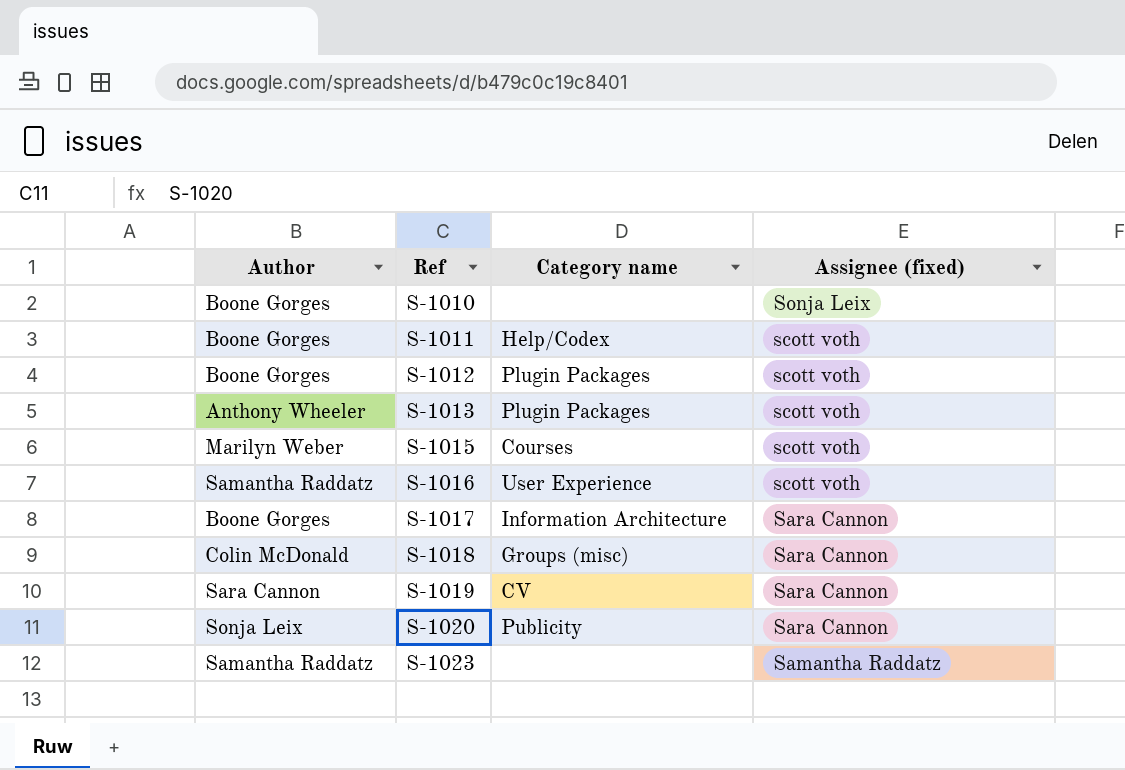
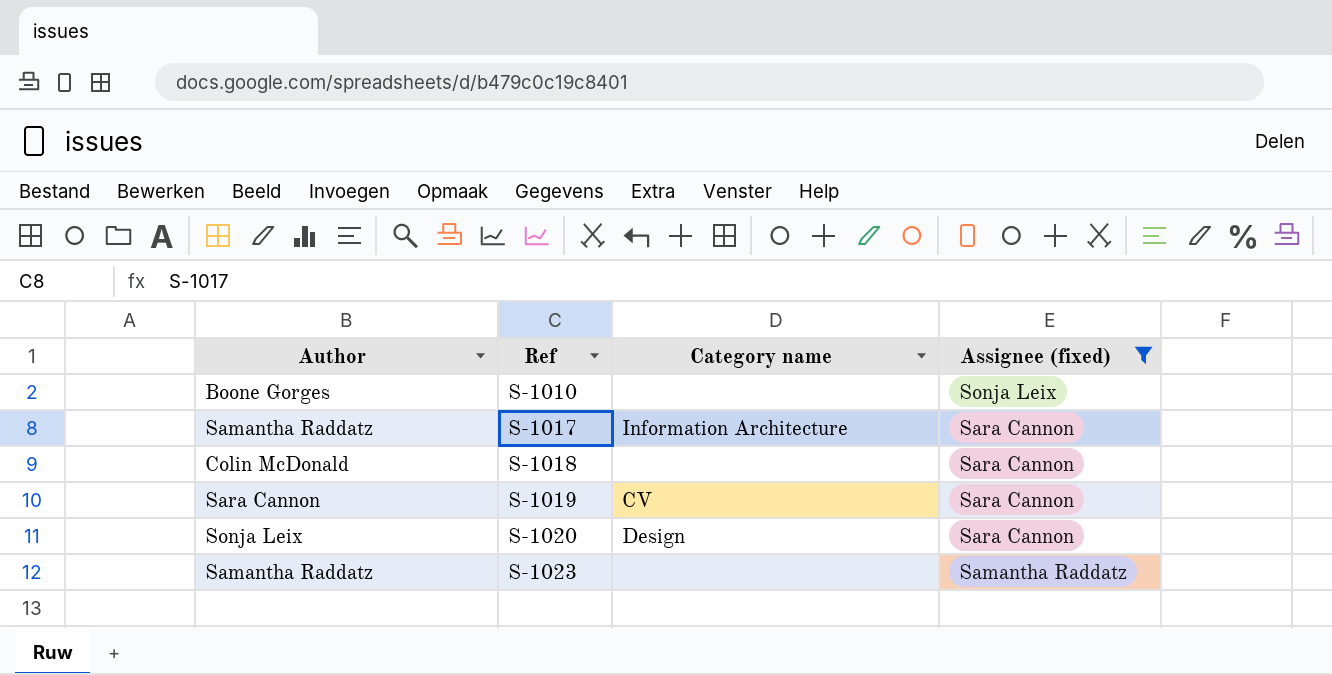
filter: none -> Assignee (fixed) != scott voth
S-1017 | Author: Boone Gorges -> Samantha Raddatz
S-1018 | Category name: Groups (misc) -> none
S-1020 | Category name: Publicity -> Design

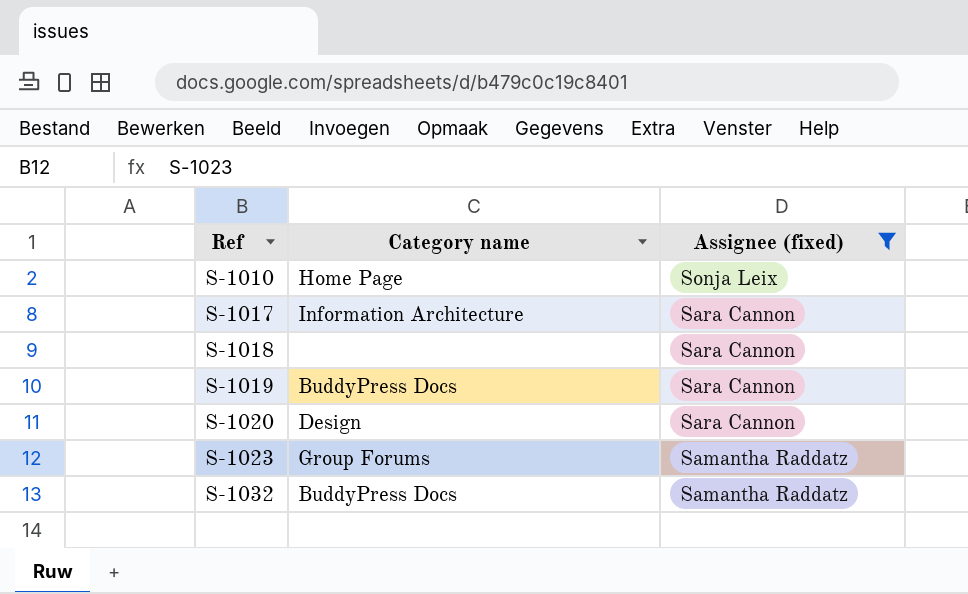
column Author | position: 1 -> none
S-1010 | Category name: none -> Home Page
S-1019 | Category name: CV -> BuddyPress Docs
S-1023 | Category name: none -> Group Forums
row S-1032: none -> BuddyPress Docs | Samantha Raddatz

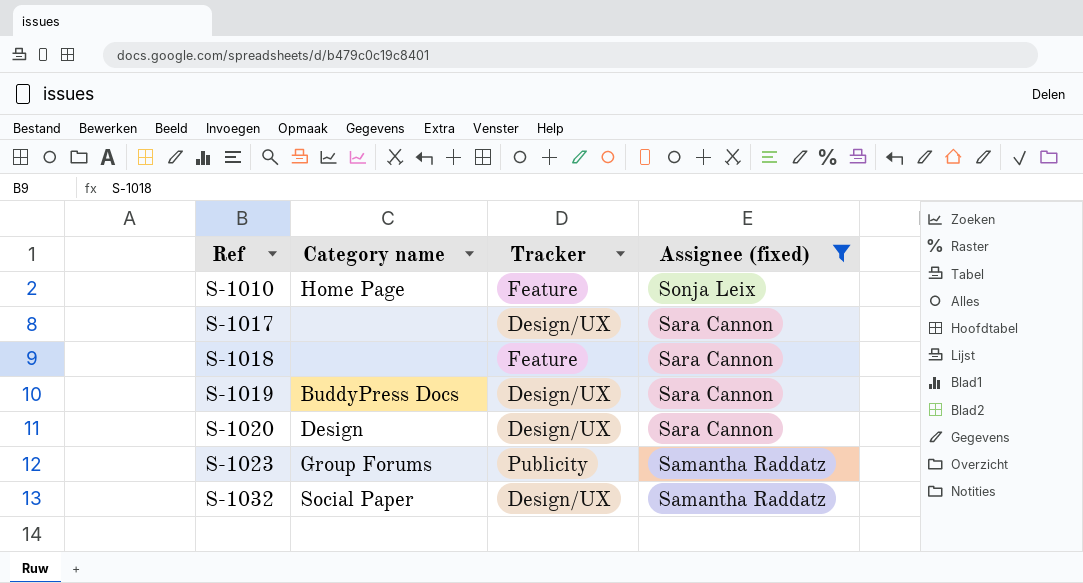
column Tracker | position: none -> 3
S-1017 | Category name: Information Architecture -> none
S-1032 | Category name: BuddyPress Docs -> Social Paper

